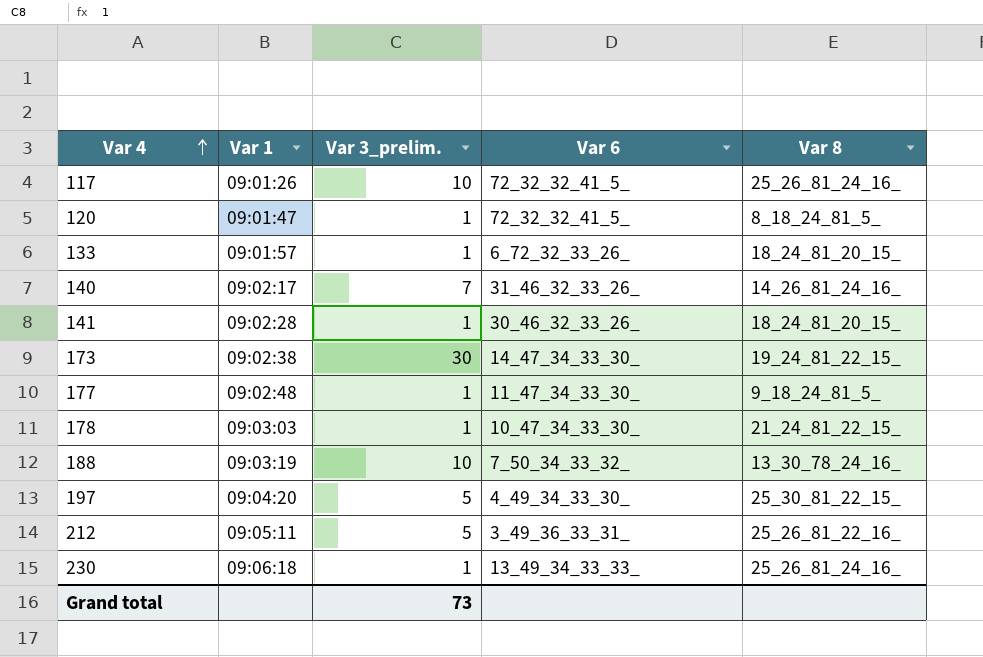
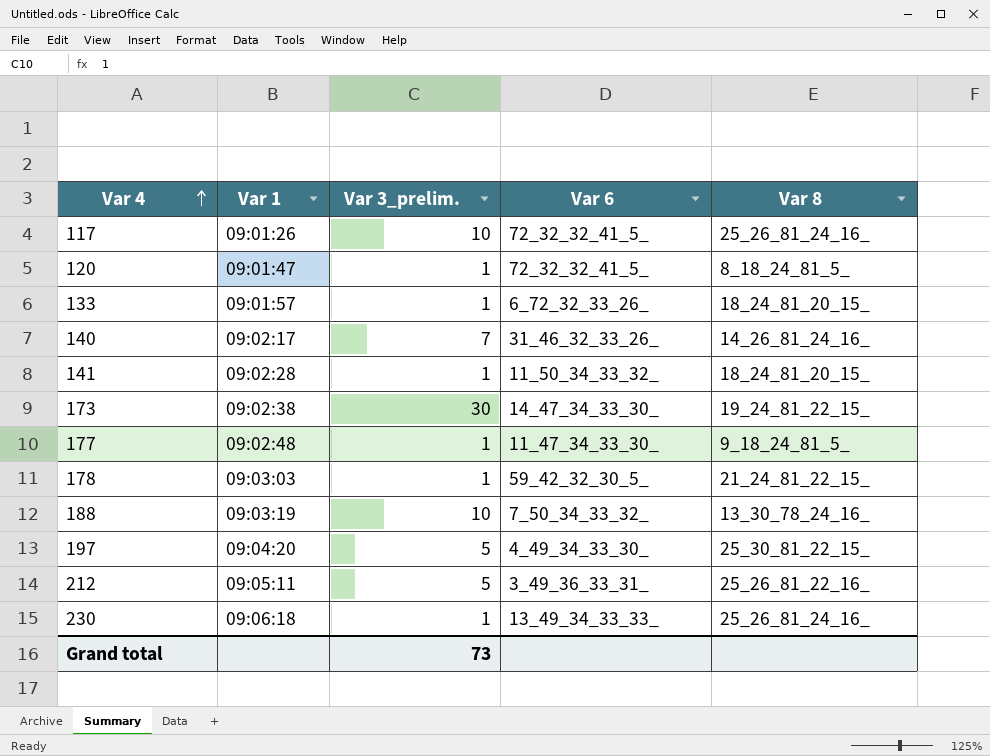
141 | Var 6: 30_46_32_33_26_ -> 11_50_34_33_32_
178 | Var 6: 10_47_34_33_30_ -> 59_42_32_30_5_

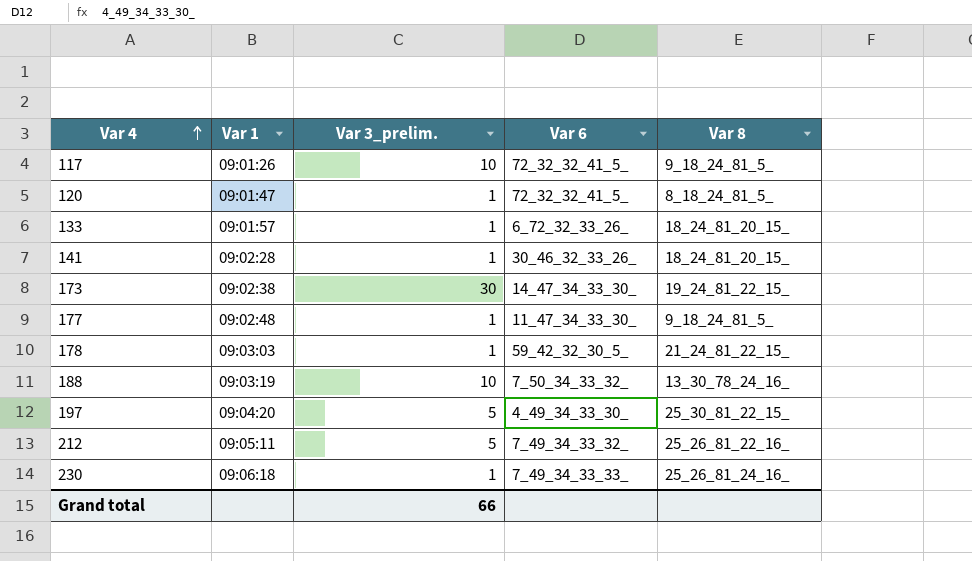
row 140: 09:02:17 | 7 | 31_46_32_33_26_ | 14_26_81_24_16_ -> none
117 | Var 8: 25_26_81_24_16_ -> 9_18_24_81_5_
141 | Var 6: 11_50_34_33_32_ -> 30_46_32_33_26_
212 | Var 6: 3_49_36_33_31_ -> 7_49_34_33_32_
230 | Var 6: 13_49_34_33_33_ -> 7_49_34_33_33_
Grand total | Var 3_prelim.: 73 -> 66

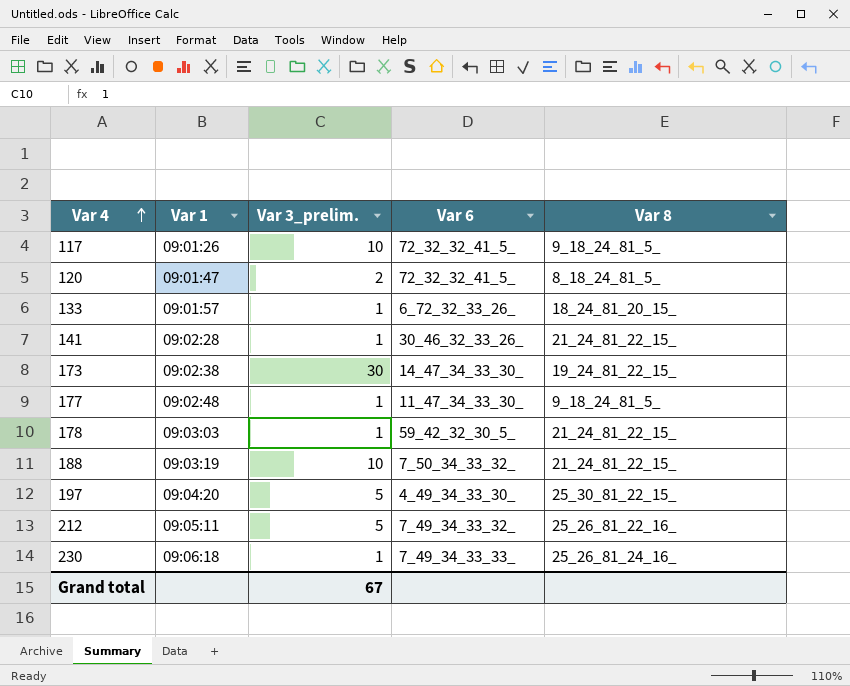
120 | Var 3_prelim.: 1 -> 2
141 | Var 8: 18_24_81_20_15_ -> 21_24_81_22_15_
188 | Var 8: 13_30_78_24_16_ -> 21_24_81_22_15_
Grand total | Var 3_prelim.: 66 -> 67

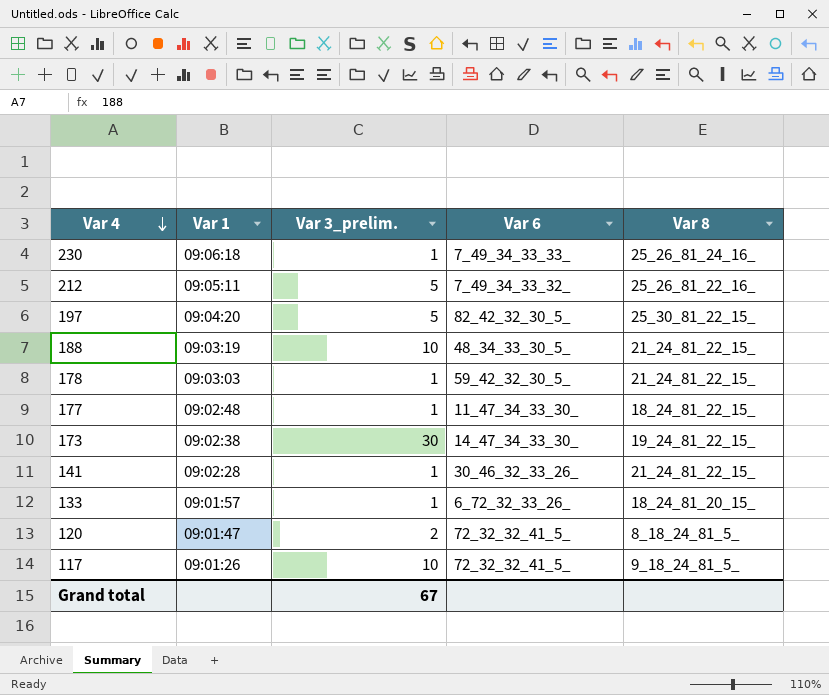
row order: Var 4 ascending -> Var 4 descending
197 | Var 6: 4_49_34_33_30_ -> 82_42_32_30_5_
188 | Var 6: 7_50_34_33_32_ -> 48_34_33_30_5_
177 | Var 8: 9_18_24_81_5_ -> 18_24_81_22_15_

